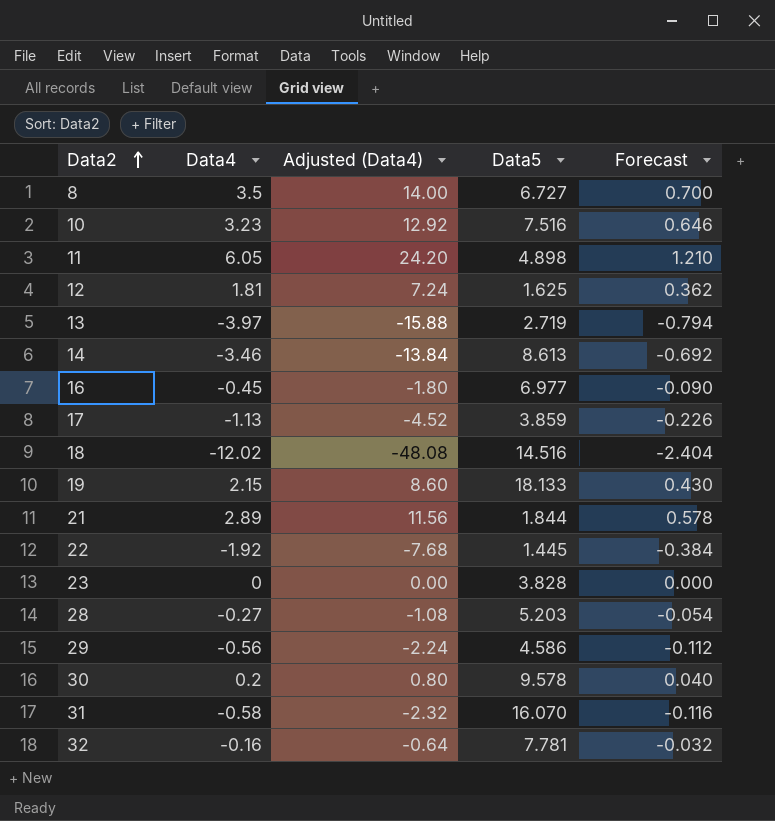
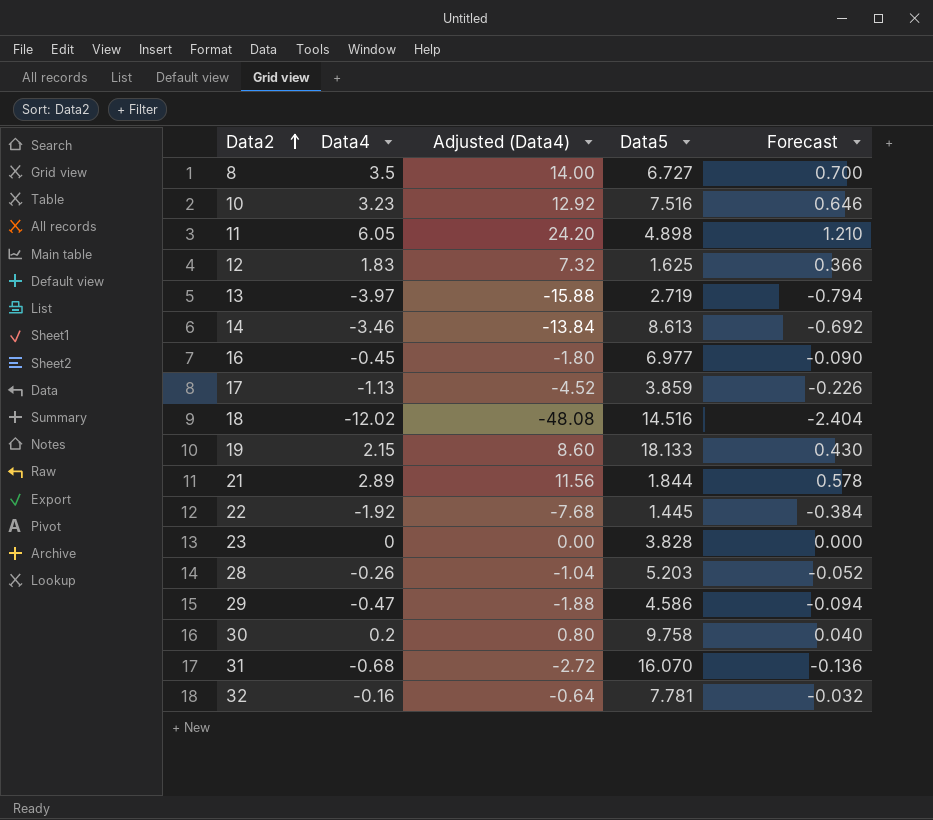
12 | Data4: 1.81 -> 1.83
12 | Adjusted (Data4): 7.24 -> 7.32
12 | Forecast: 0.362 -> 0.366
28 | Data4: -0.27 -> -0.26
28 | Adjusted (Data4): -1.08 -> -1.04
28 | Forecast: -0.054 -> -0.052
29 | Data4: -0.56 -> -0.47
29 | Adjusted (Data4): -2.24 -> -1.88
29 | Forecast: -0.112 -> -0.094
30 | Data5: 9.578 -> 9.758
31 | Data4: -0.58 -> -0.68
31 | Adjusted (Data4): -2.32 -> -2.72
31 | Forecast: -0.116 -> -0.136

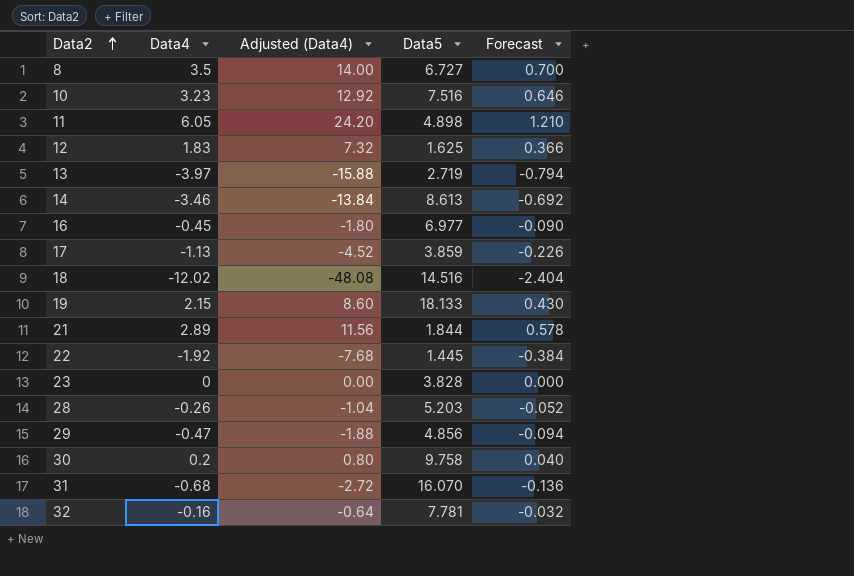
29 | Data5: 4.586 -> 4.856

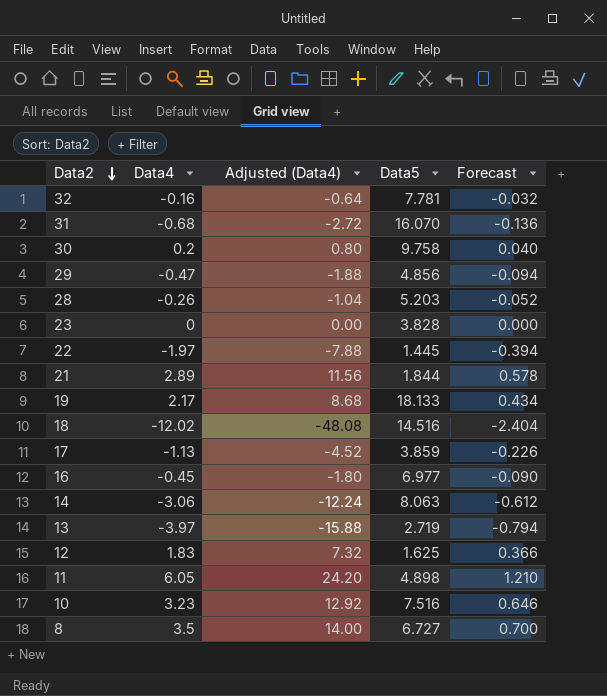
row order: Data2 ascending -> Data2 descending
22 | Data4: -1.92 -> -1.97
22 | Adjusted (Data4): -7.68 -> -7.88
22 | Forecast: -0.384 -> -0.394
19 | Data4: 2.15 -> 2.17
19 | Adjusted (Data4): 8.60 -> 8.68
19 | Forecast: 0.430 -> 0.434
14 | Data4: -3.46 -> -3.06
14 | Adjusted (Data4): -13.84 -> -12.24
14 | Data5: 8.613 -> 8.063
14 | Forecast: -0.692 -> -0.612

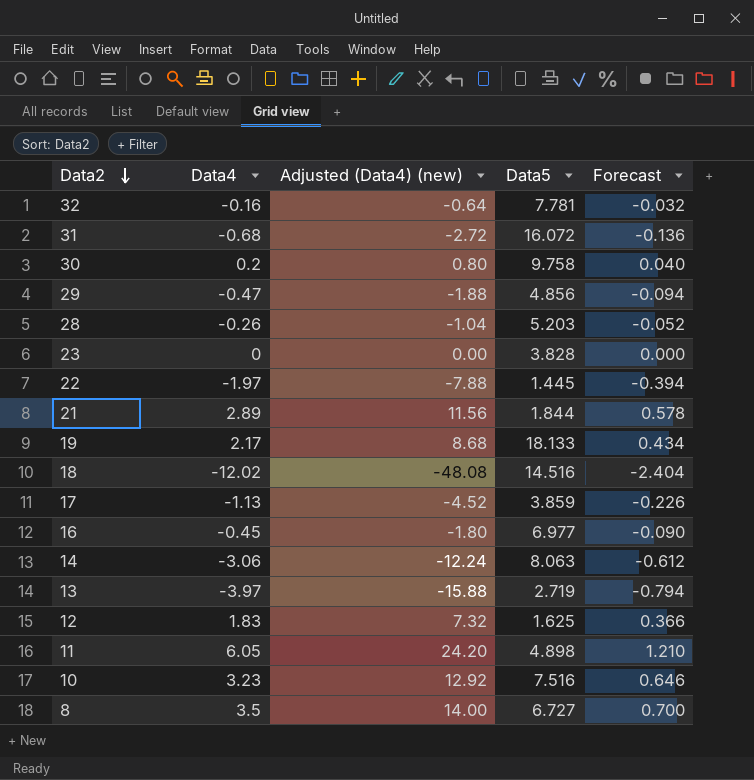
column name: Adjusted (Data4) -> Adjusted (Data4) (new)
31 | Data5: 16.070 -> 16.072

